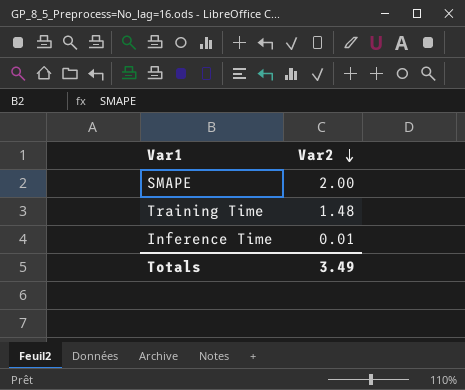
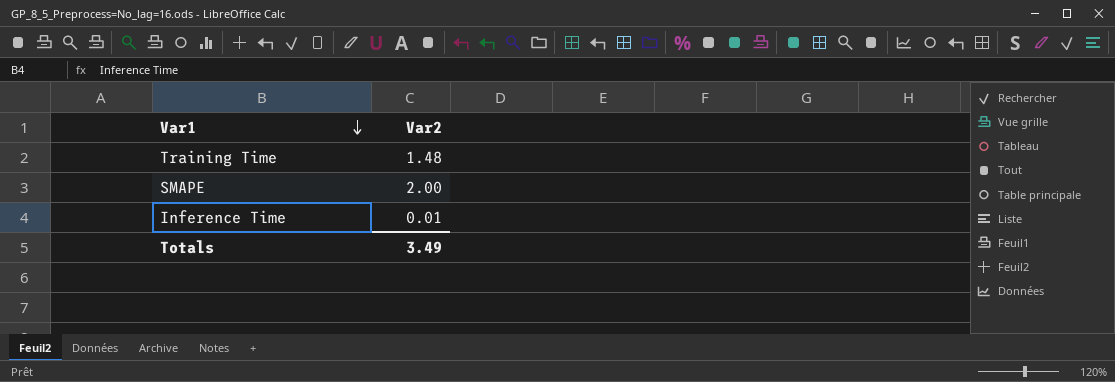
row order: Var2 descending -> Var1 descending

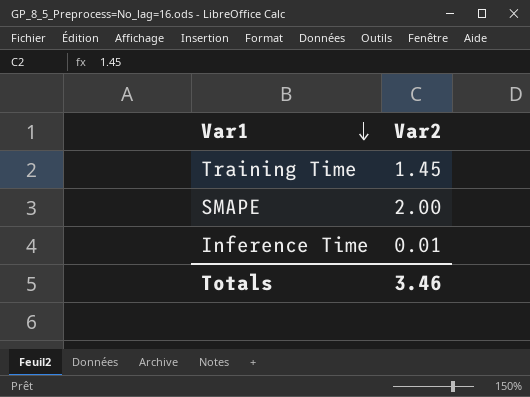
Training Time | Var2: 1.48 -> 1.45
Totals | Var2: 3.49 -> 3.46

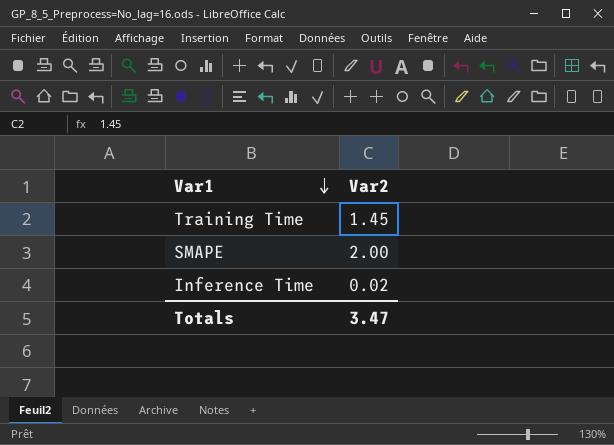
Inference Time | Var2: 0.01 -> 0.02
Totals | Var2: 3.46 -> 3.47

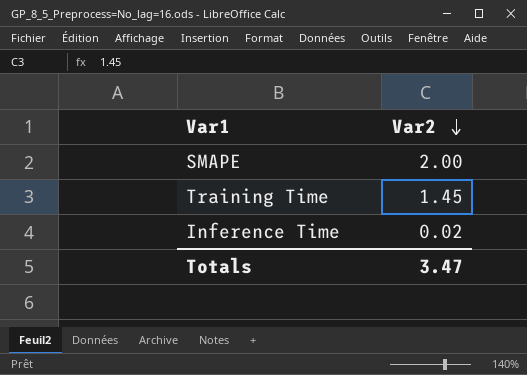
row order: Var1 descending -> Var2 descending

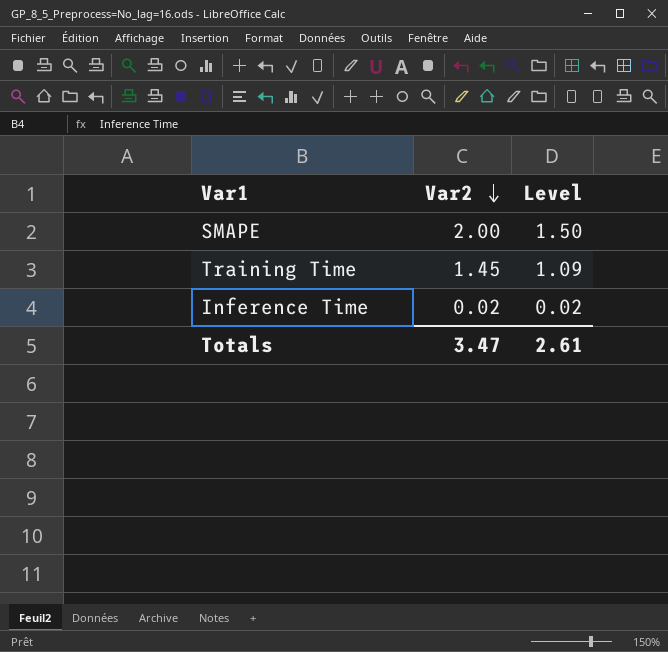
column Level | formula: none -> [Var2] * 0.75

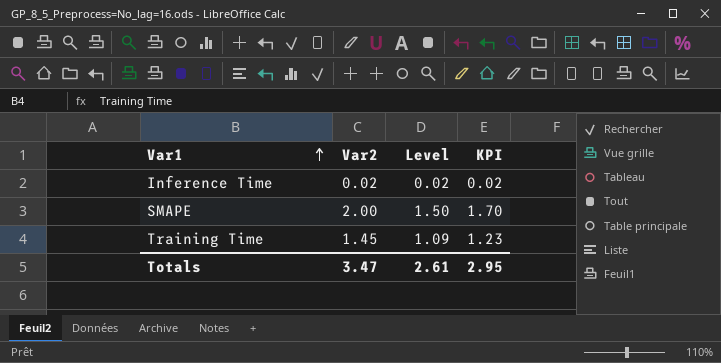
row order: Var2 descending -> Var1 ascending
column KPI | formula: none -> [Var2] * 0.85

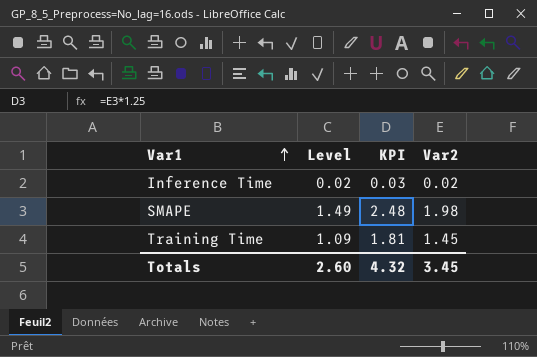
column KPI | formula: [Var2] * 0.85 -> [Var2] * 1.25
column Var2 | position: 2 -> 4
SMAPE | Level: 1.50 -> 1.49
SMAPE | Var2: 2.00 -> 1.98
Totals | Level: 2.61 -> 2.60
Totals | KPI: 2.95 -> 4.32
Totals | Var2: 3.47 -> 3.45

